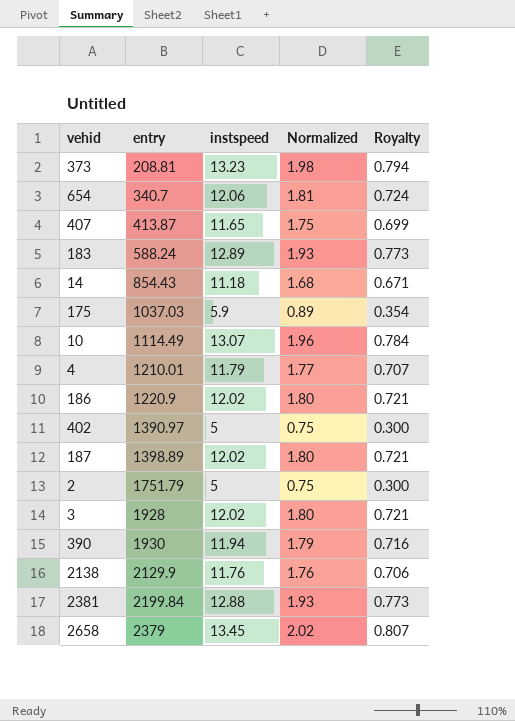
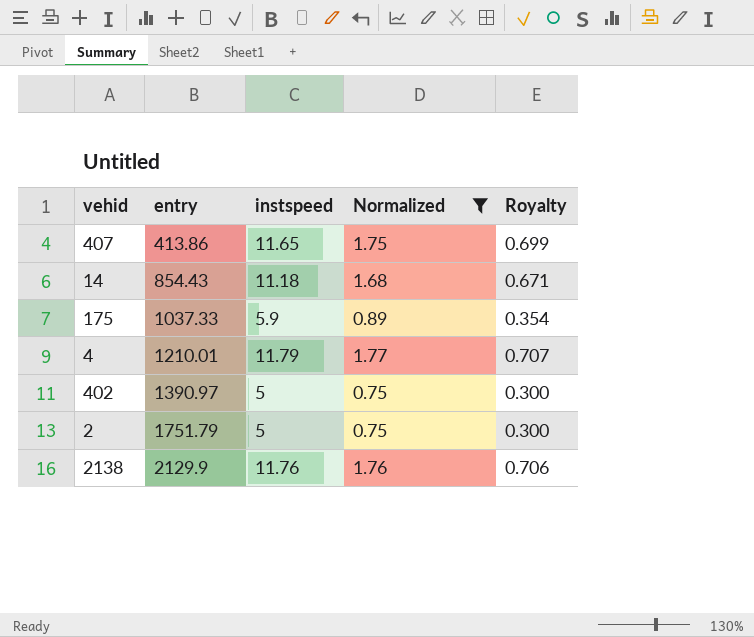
filter: none -> Normalized <= 1.77
407 | entry: 413.87 -> 413.86
175 | entry: 1037.03 -> 1037.33

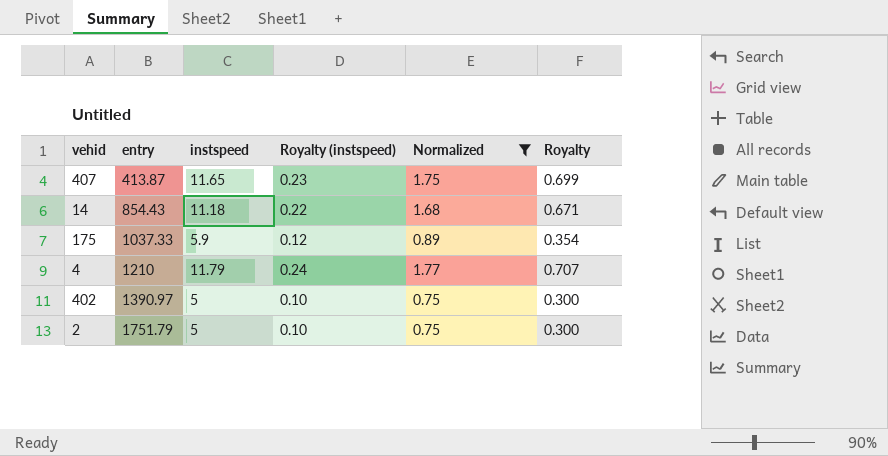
column Royalty (instspeed) | formula: none -> [instspeed] * 0.02
row 2138: 2129.9 | 11.76 | 1.76 | 0.706 -> none
407 | entry: 413.86 -> 413.87
4 | entry: 1210.01 -> 1210

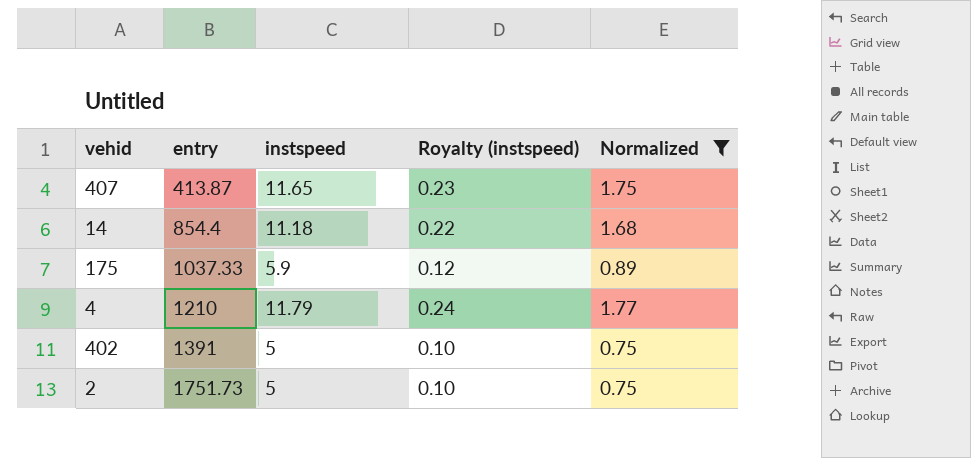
column Royalty | formula: [instspeed] * 0.06 -> none
14 | entry: 854.43 -> 854.4
402 | entry: 1390.97 -> 1391
2 | entry: 1751.79 -> 1751.73

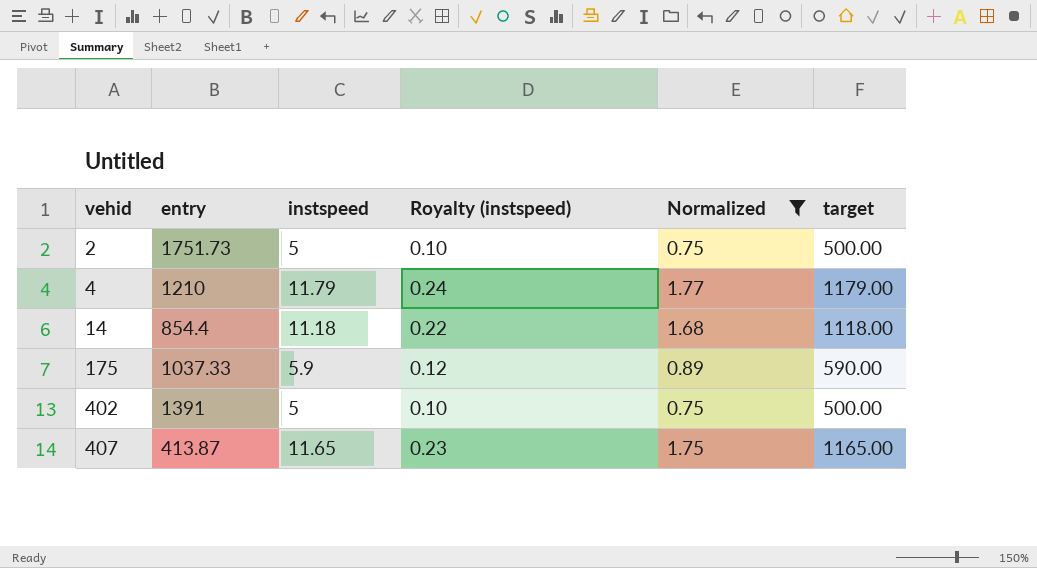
row order: entry ascending -> vehid ascending
column target | formula: none -> [instspeed] * 100

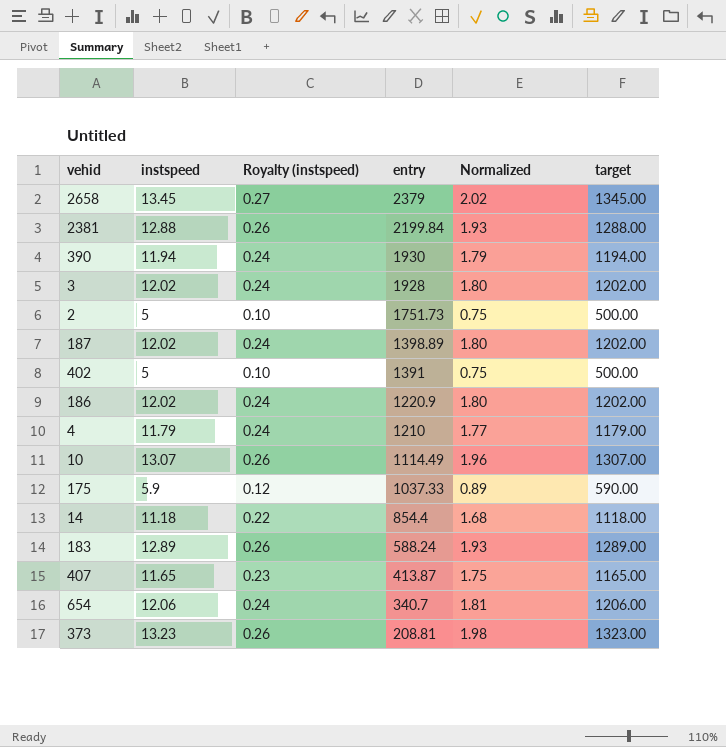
filter: Normalized <= 1.77 -> none
row order: vehid ascending -> entry descending
column entry | position: 2 -> 4

